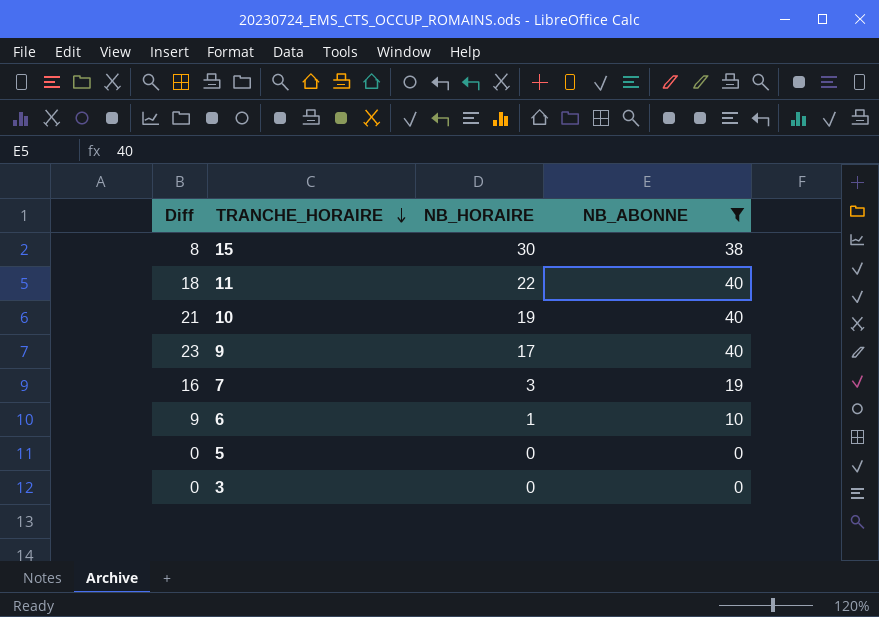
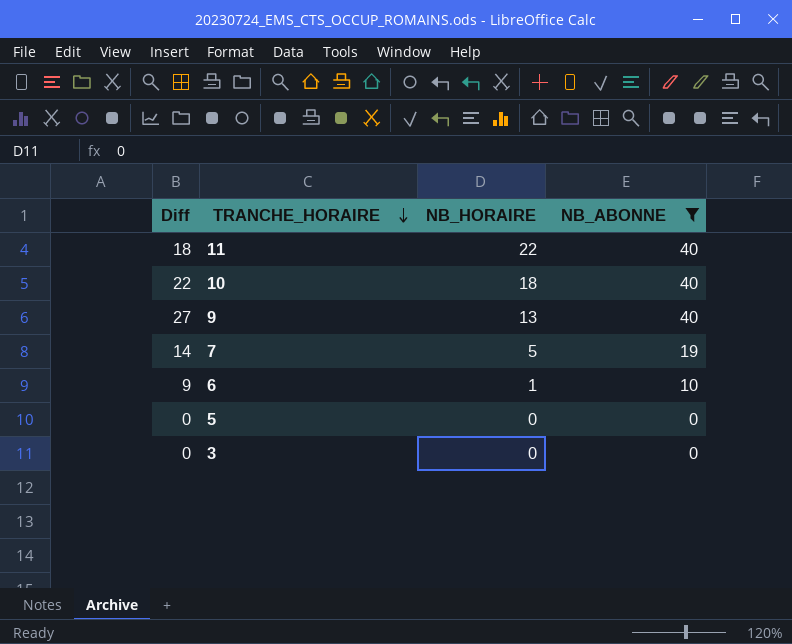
row 15: 8 | 30 | 38 -> none
10 | Diff: 21 -> 22
10 | NB_HORAIRE: 19 -> 18
9 | Diff: 23 -> 27
9 | NB_HORAIRE: 17 -> 13
7 | Diff: 16 -> 14
7 | NB_HORAIRE: 3 -> 5

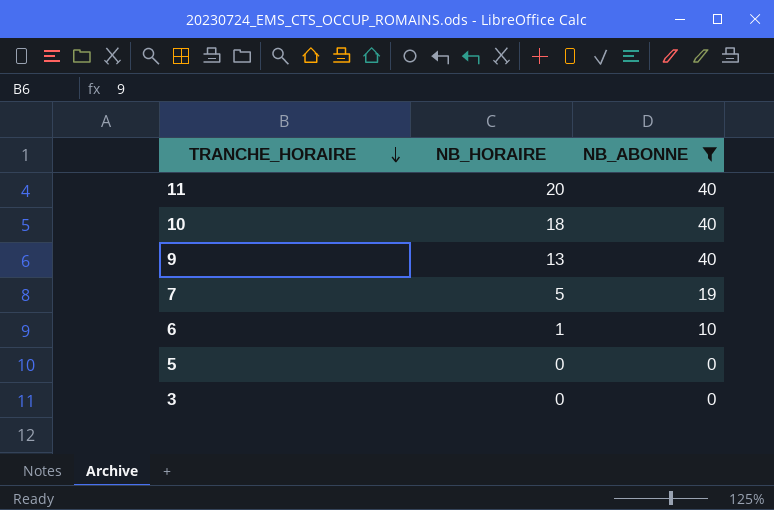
column Diff | formula: [NB_ABONNE] - [NB_HORAIRE] -> none
11 | NB_HORAIRE: 22 -> 20

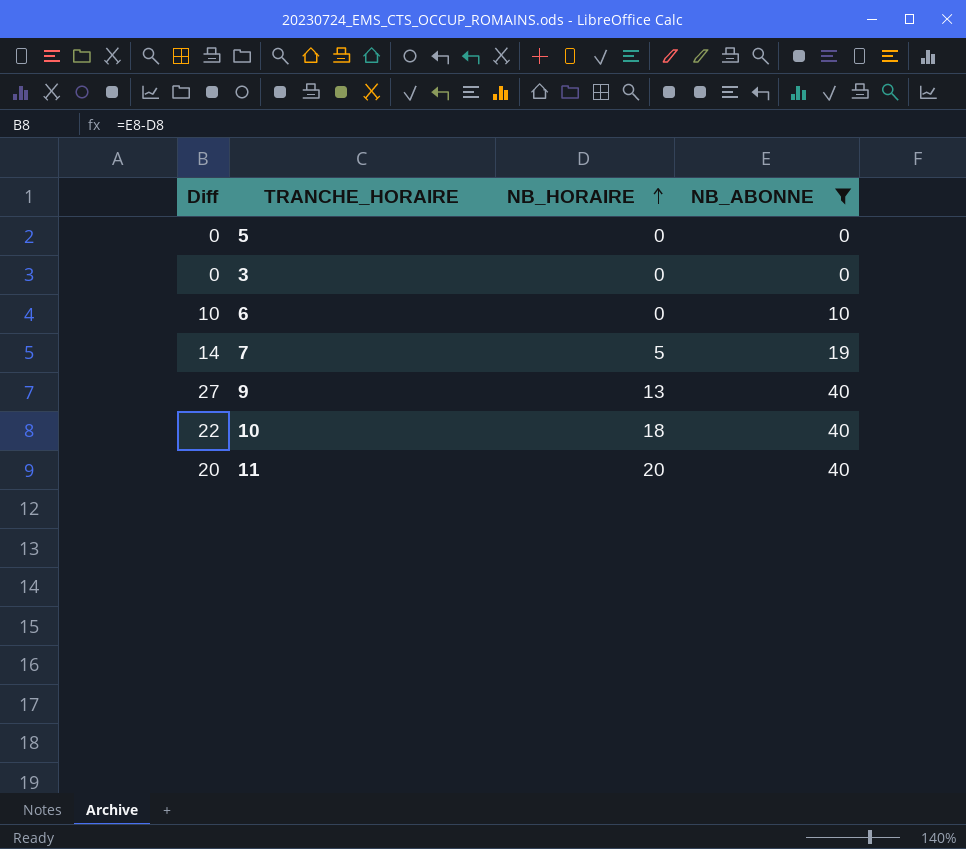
row order: TRANCHE_HORAIRE descending -> NB_HORAIRE ascending
column Diff | formula: none -> [NB_ABONNE] - [NB_HORAIRE]
6 | NB_HORAIRE: 1 -> 0

